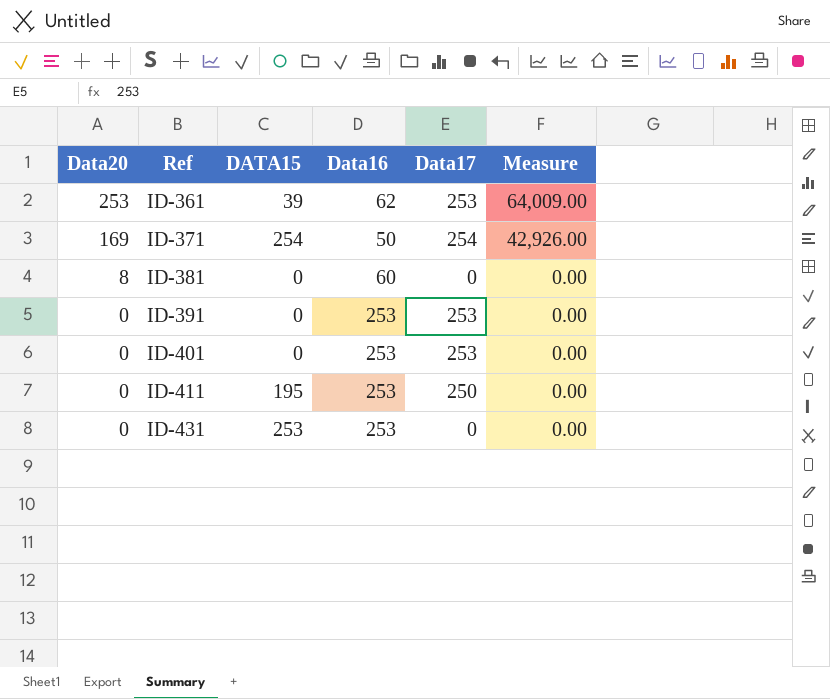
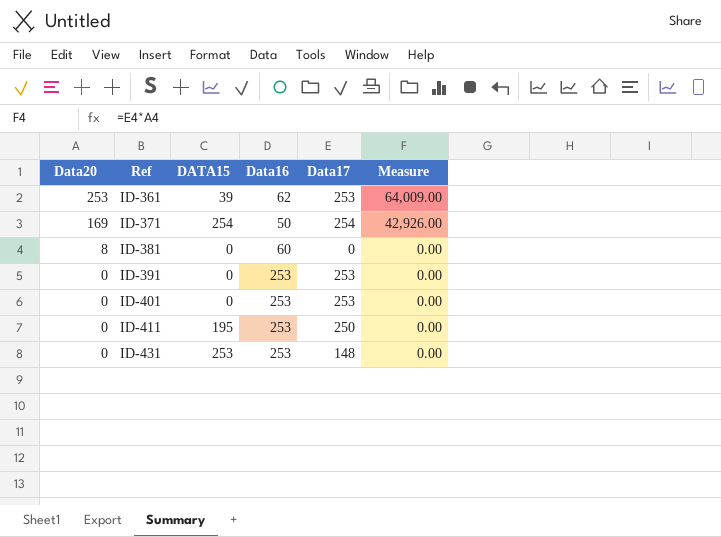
ID-431 | Data17: 0 -> 148

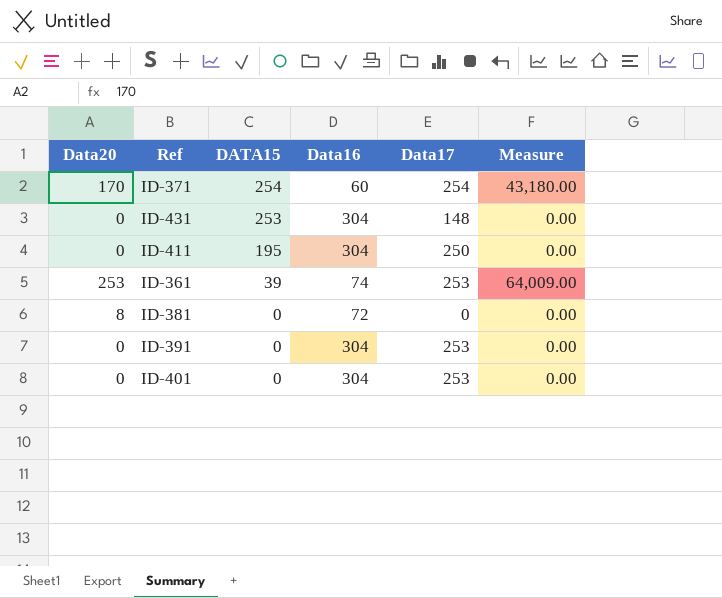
row order: Data20 descending -> DATA15 descending
ID-371 | Data20: 169 -> 170
ID-371 | Data16: 50 -> 60
ID-371 | Measure: 42,926.00 -> 43,180.00
ID-431 | Data16: 253 -> 304
ID-411 | Data16: 253 -> 304
ID-361 | Data16: 62 -> 74
ID-381 | Data16: 60 -> 72
ID-391 | Data16: 253 -> 304
ID-401 | Data16: 253 -> 304

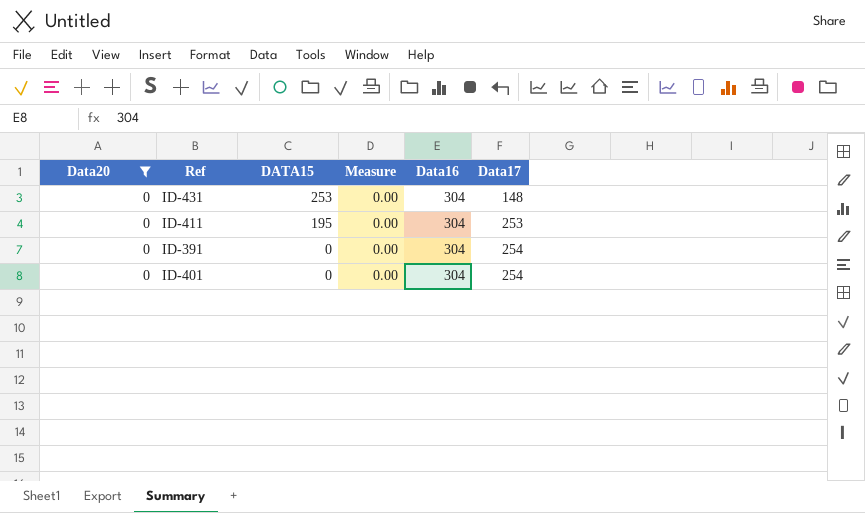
filter: none -> Data20 = 0
column Measure | position: 6 -> 4
ID-411 | Data17: 250 -> 253
ID-391 | Data17: 253 -> 254
ID-401 | Data17: 253 -> 254

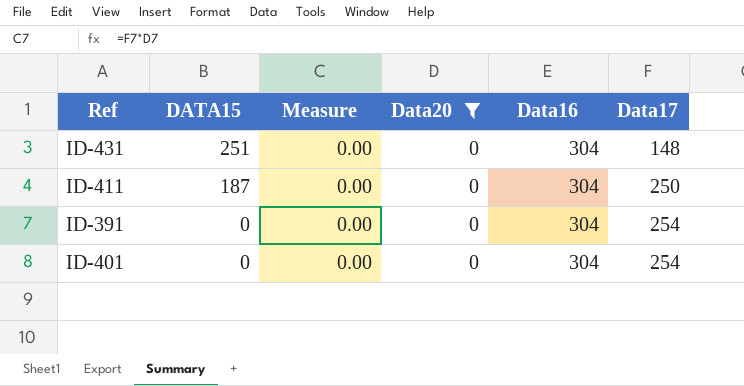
column Data20 | position: 1 -> 4
ID-431 | DATA15: 253 -> 251
ID-411 | DATA15: 195 -> 187
ID-411 | Data17: 253 -> 250

